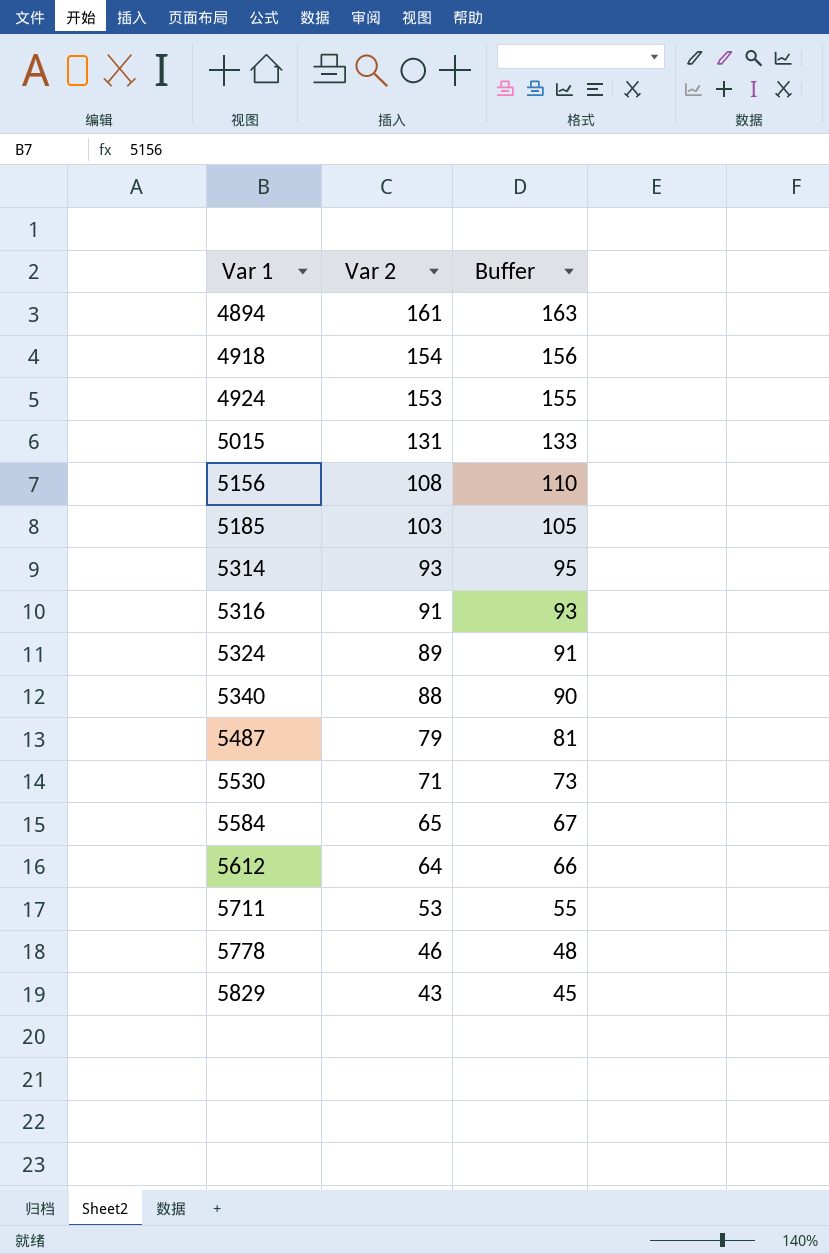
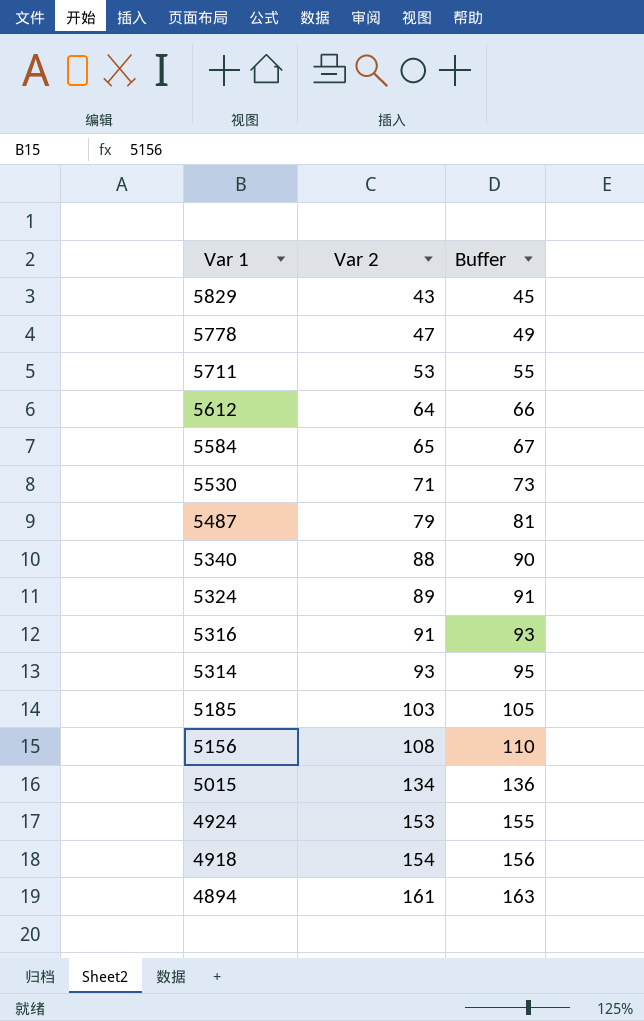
row order: Var 1 ascending -> Var 1 descending
5778 | Var 2: 46 -> 47
5778 | Buffer: 48 -> 49
5015 | Var 2: 131 -> 134
5015 | Buffer: 133 -> 136

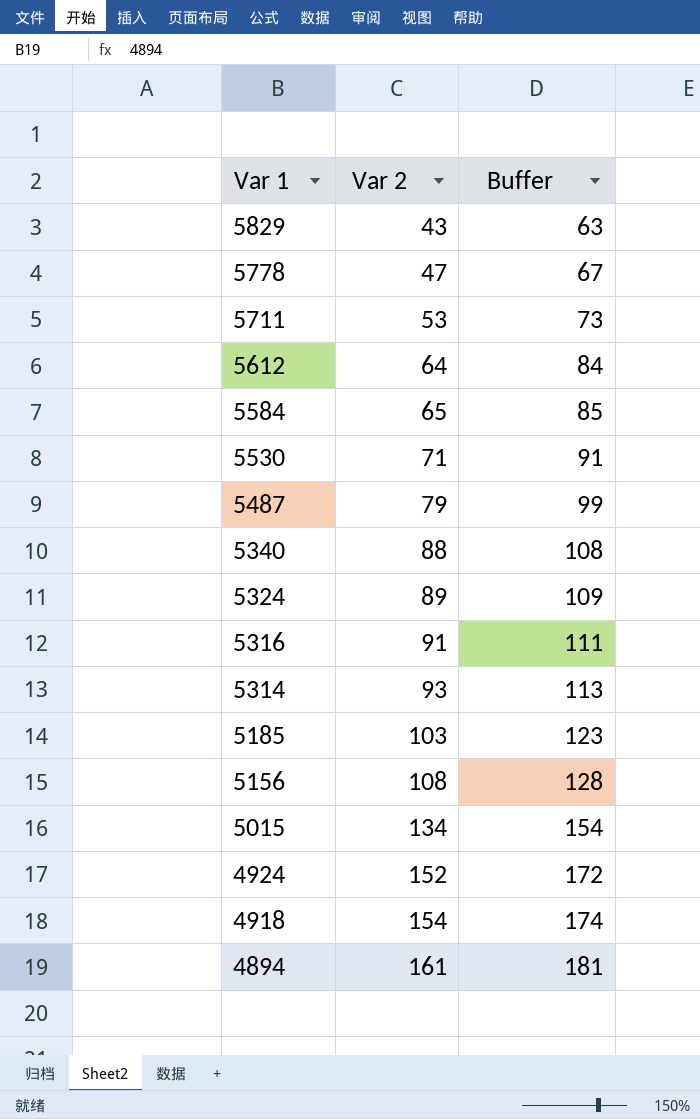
column Buffer | formula: [Var 2] + 2 -> [Var 2] + 20
4924 | Var 2: 153 -> 152

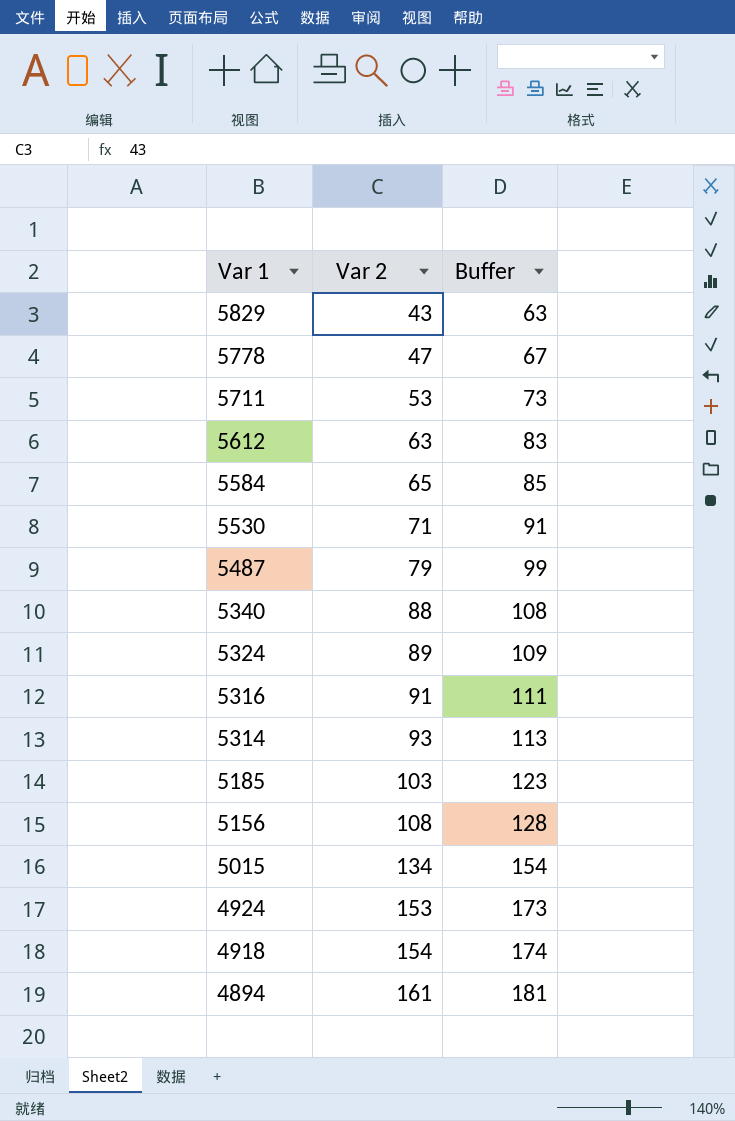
5612 | Var 2: 64 -> 63
5612 | Buffer: 84 -> 83
4924 | Var 2: 152 -> 153
4924 | Buffer: 172 -> 173

